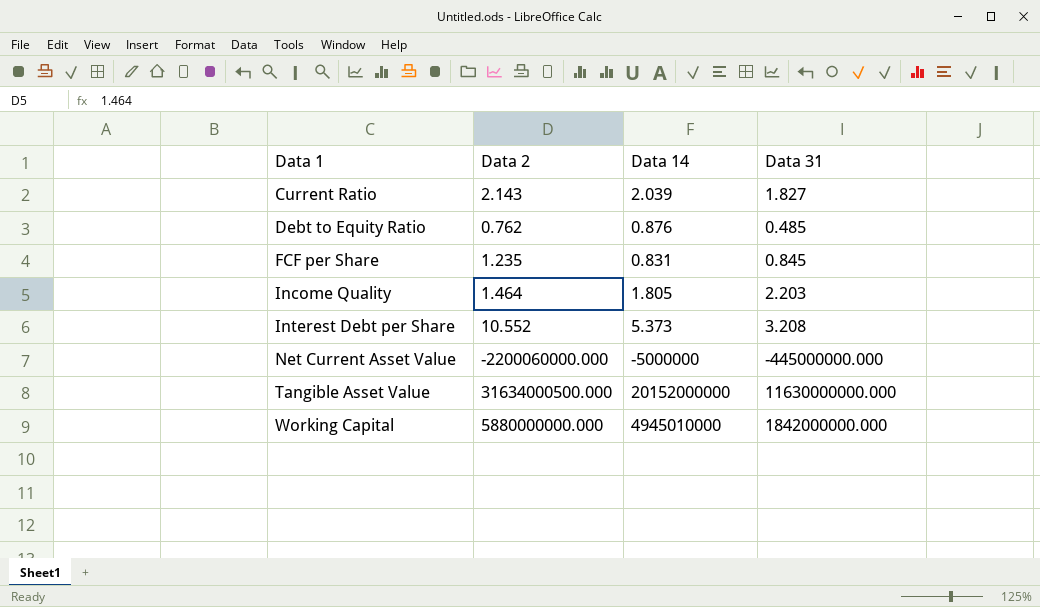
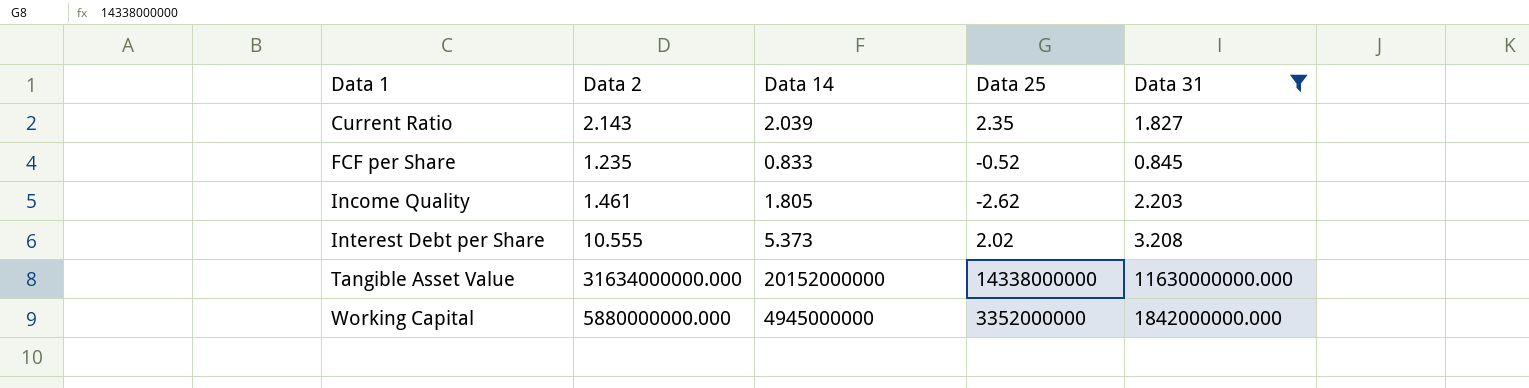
filter: none -> Data 31 >= 0.845
column Data 25 | position: none -> 4
FCF per Share | Data 14: 0.831 -> 0.833
Income Quality | Data 2: 1.464 -> 1.461
Interest Debt per Share | Data 2: 10.552 -> 10.555
Tangible Asset Value | Data 2: 31634000500.000 -> 31634000000.000
Working Capital | Data 14: 4945010000 -> 4945000000

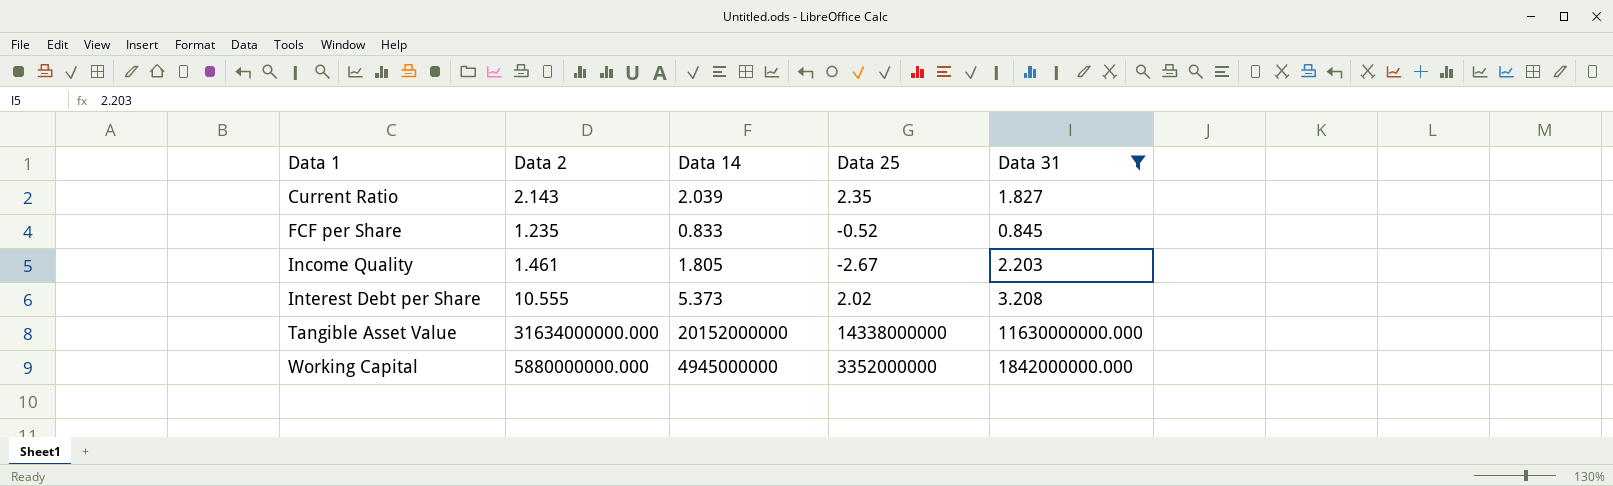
Income Quality | Data 25: -2.62 -> -2.67

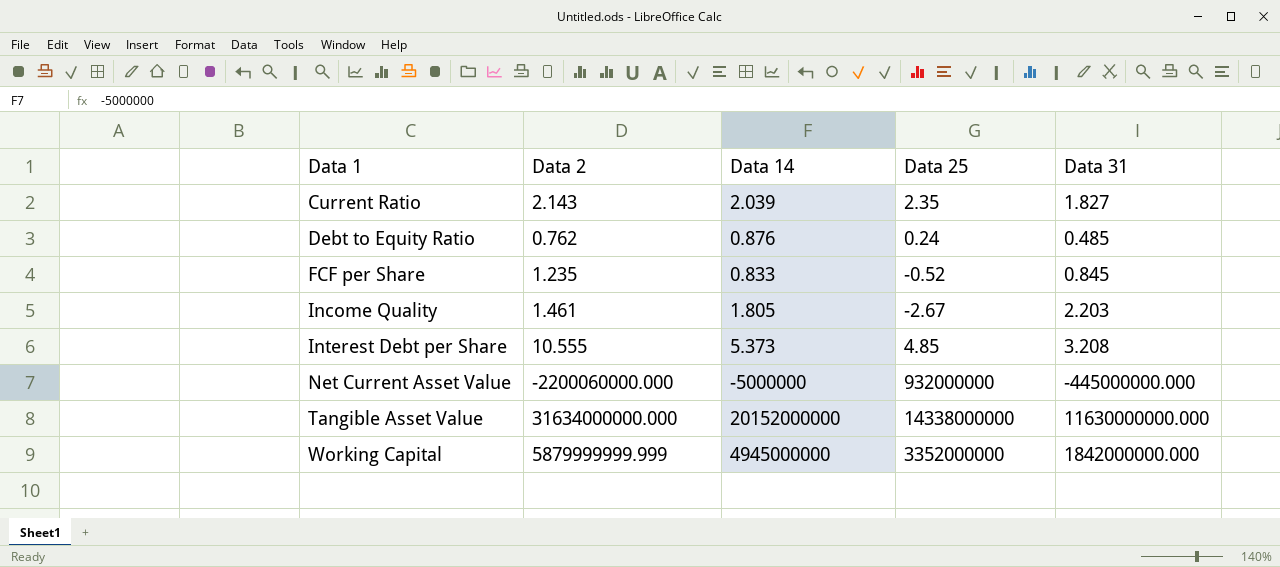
filter: Data 31 >= 0.845 -> none
Interest Debt per Share | Data 25: 2.02 -> 4.85
Working Capital | Data 2: 5880000000.000 -> 5879999999.999

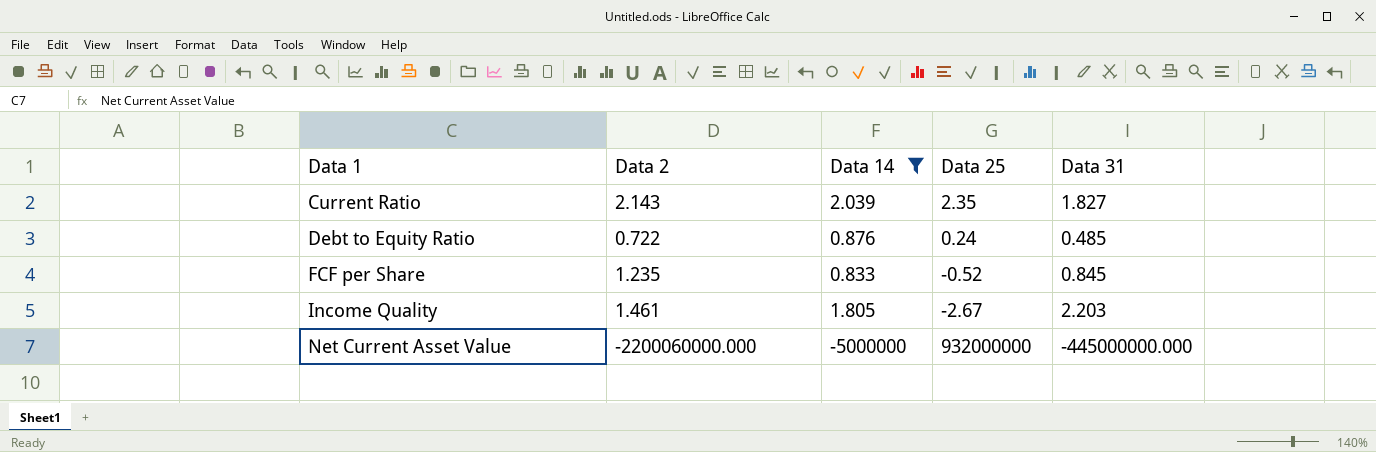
filter: none -> Data 14 <= 2.039
Debt to Equity Ratio | Data 2: 0.762 -> 0.722

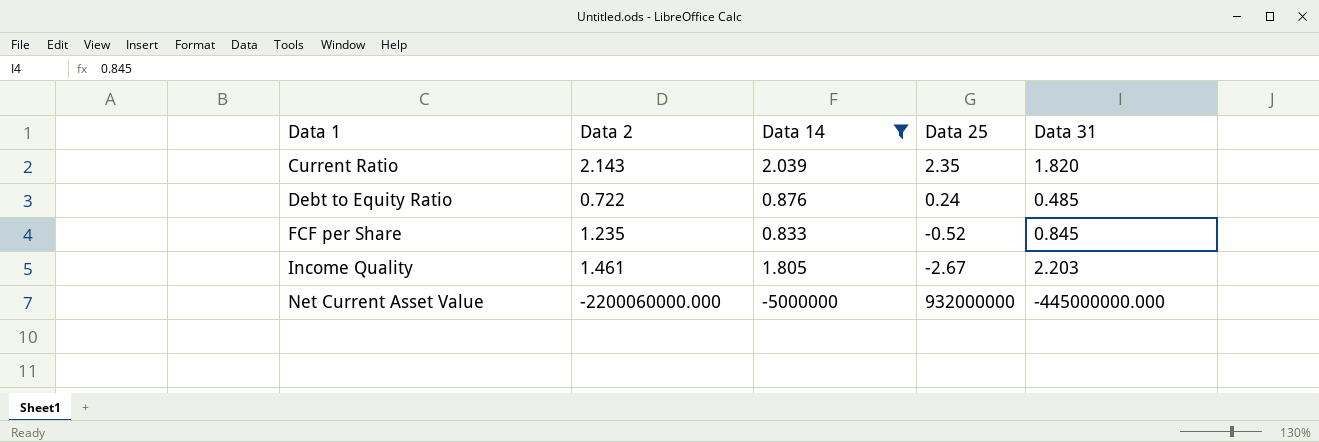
Current Ratio | Data 31: 1.827 -> 1.820

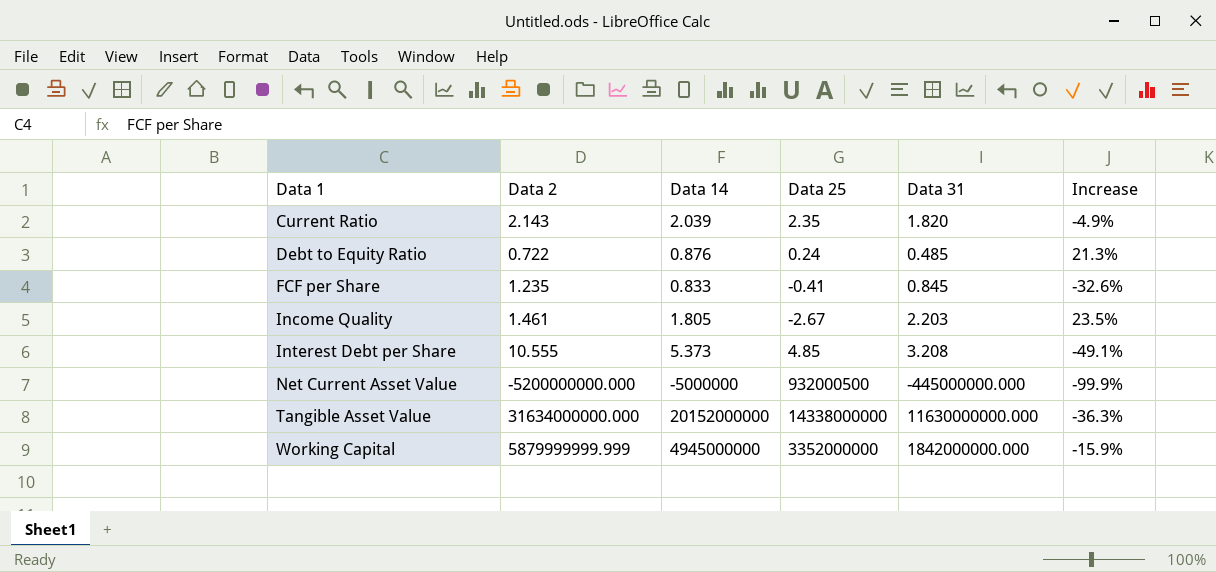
filter: Data 14 <= 2.039 -> none
column Increase | formula: none -> ([Data 14] - [Data 2]) / [Data 2]
FCF per Share | Data 25: -0.52 -> -0.41
Net Current Asset Value | Data 2: -2200060000.000 -> -5200000000.000
Net Current Asset Value | Data 25: 932000000 -> 932000500

